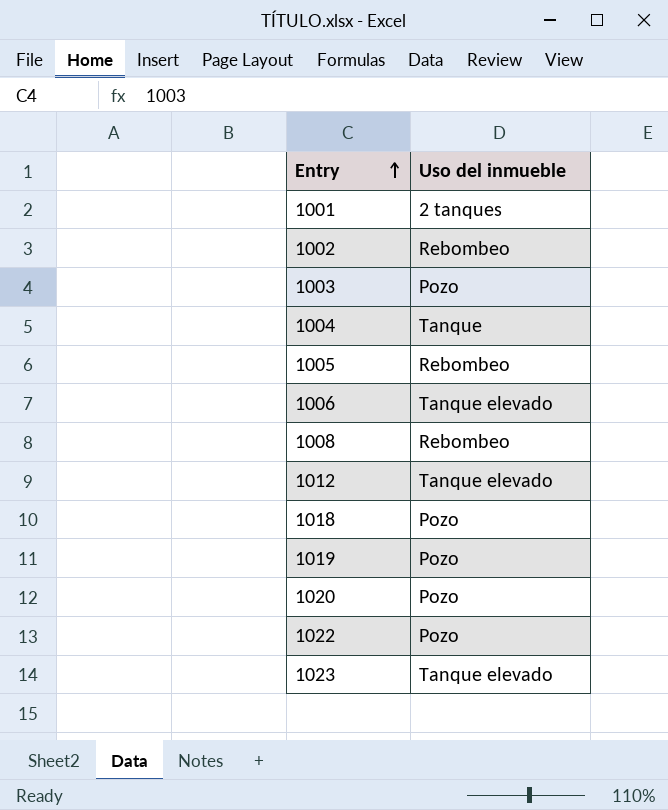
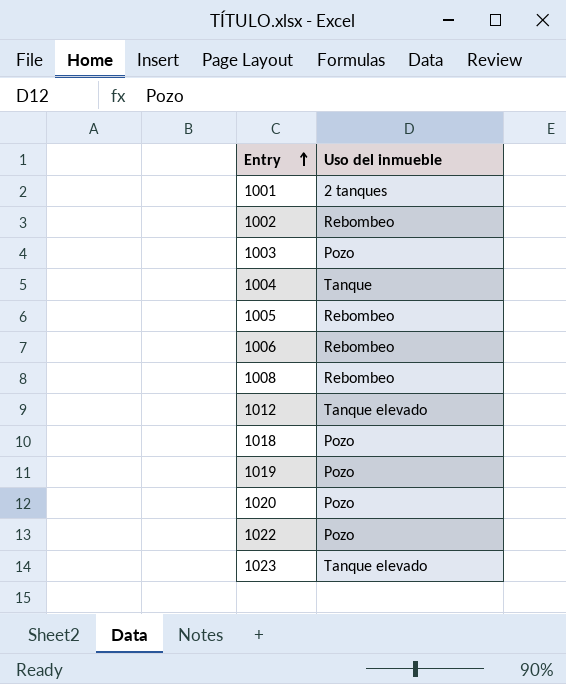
1006 | Uso del inmueble: Tanque elevado -> Rebombeo

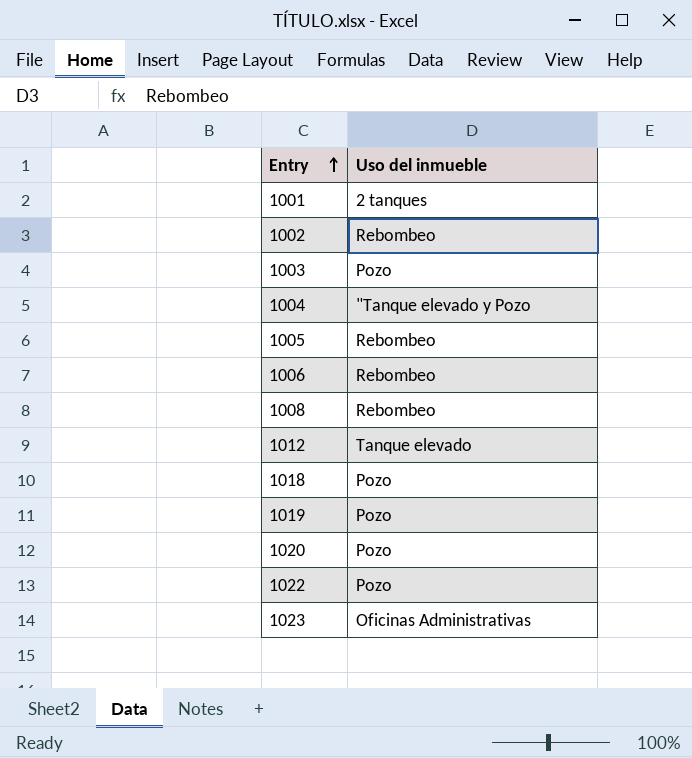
1004 | Uso del inmueble: Tanque -> "Tanque elevado y Pozo
1023 | Uso del inmueble: Tanque elevado -> Oficinas Administrativas

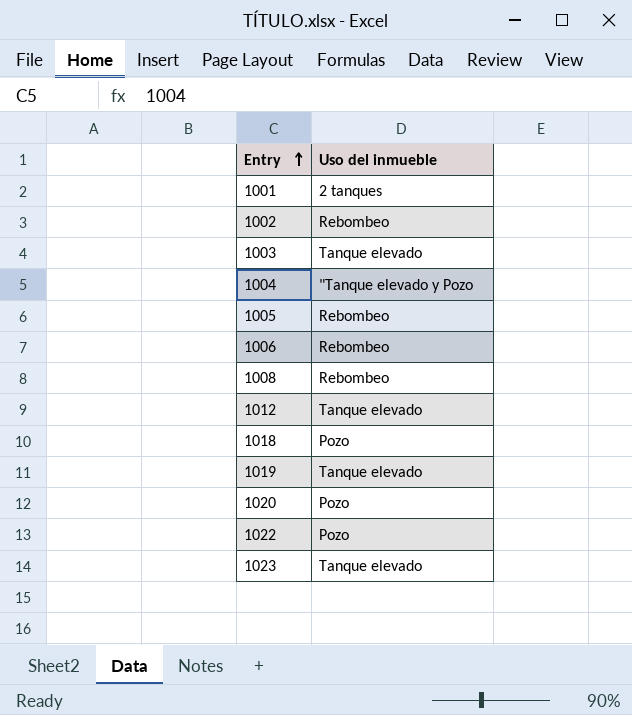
1003 | Uso del inmueble: Pozo -> Tanque elevado
1019 | Uso del inmueble: Pozo -> Tanque elevado
1023 | Uso del inmueble: Oficinas Administrativas -> Tanque elevado

